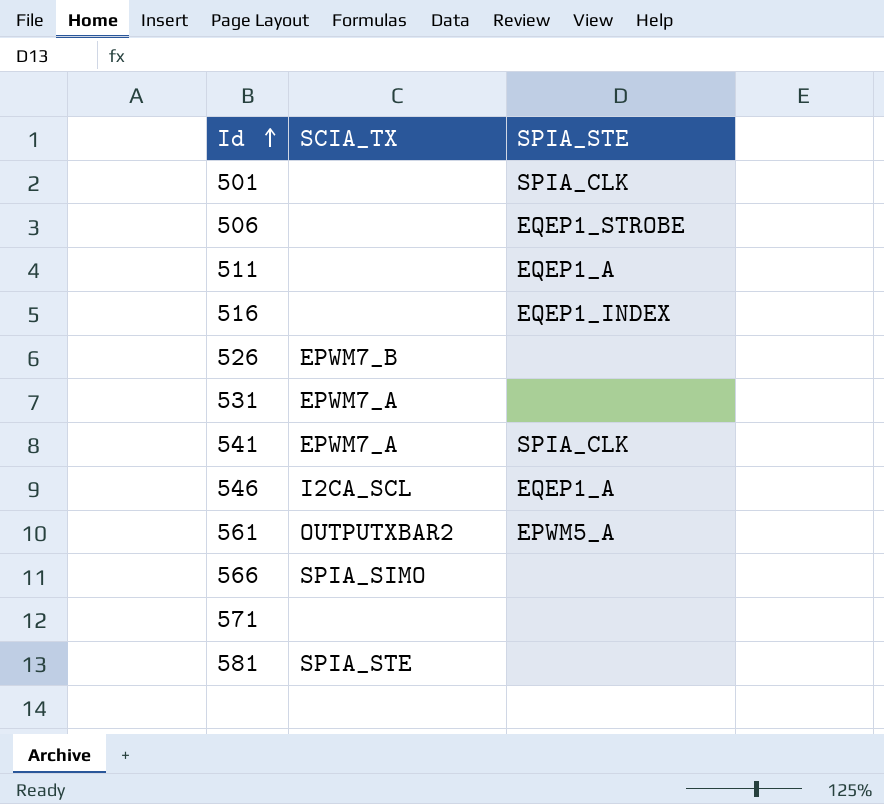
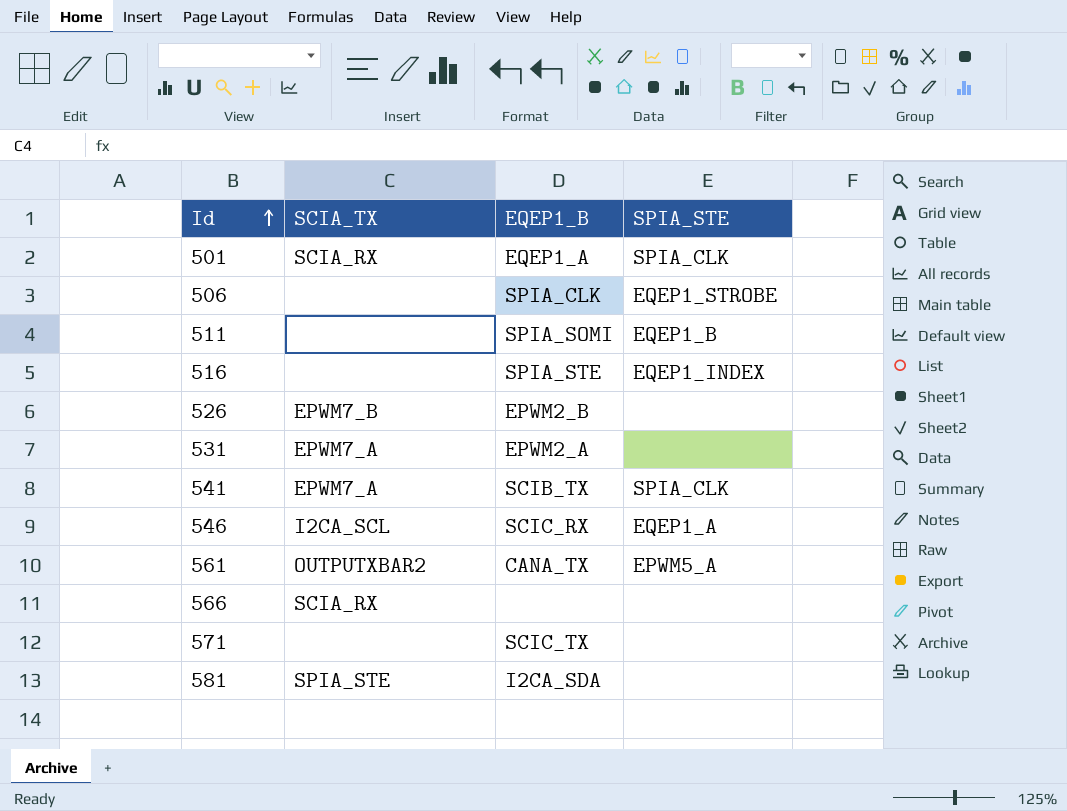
column EQEP1_B | position: none -> 3
501 | SCIA_TX: none -> SCIA_RX
511 | SPIA_STE: EQEP1_A -> EQEP1_B
566 | SCIA_TX: SPIA_SIMO -> SCIA_RX

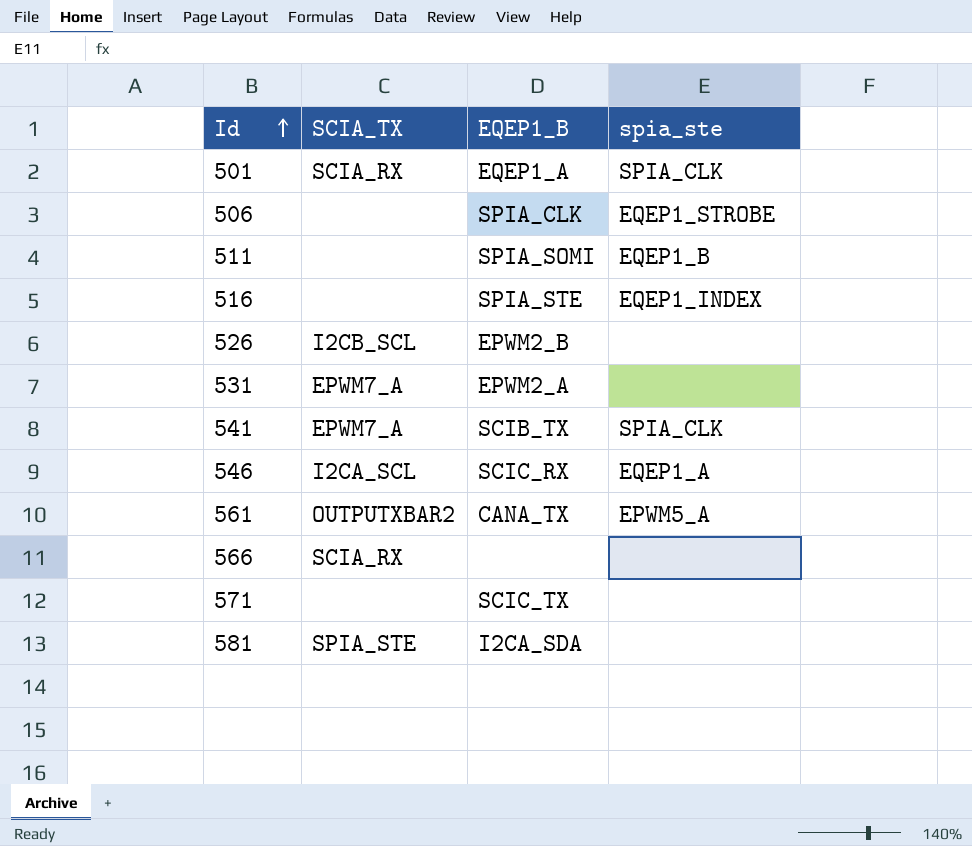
column name: SPIA_STE -> spia_ste
526 | SCIA_TX: EPWM7_B -> I2CB_SCL

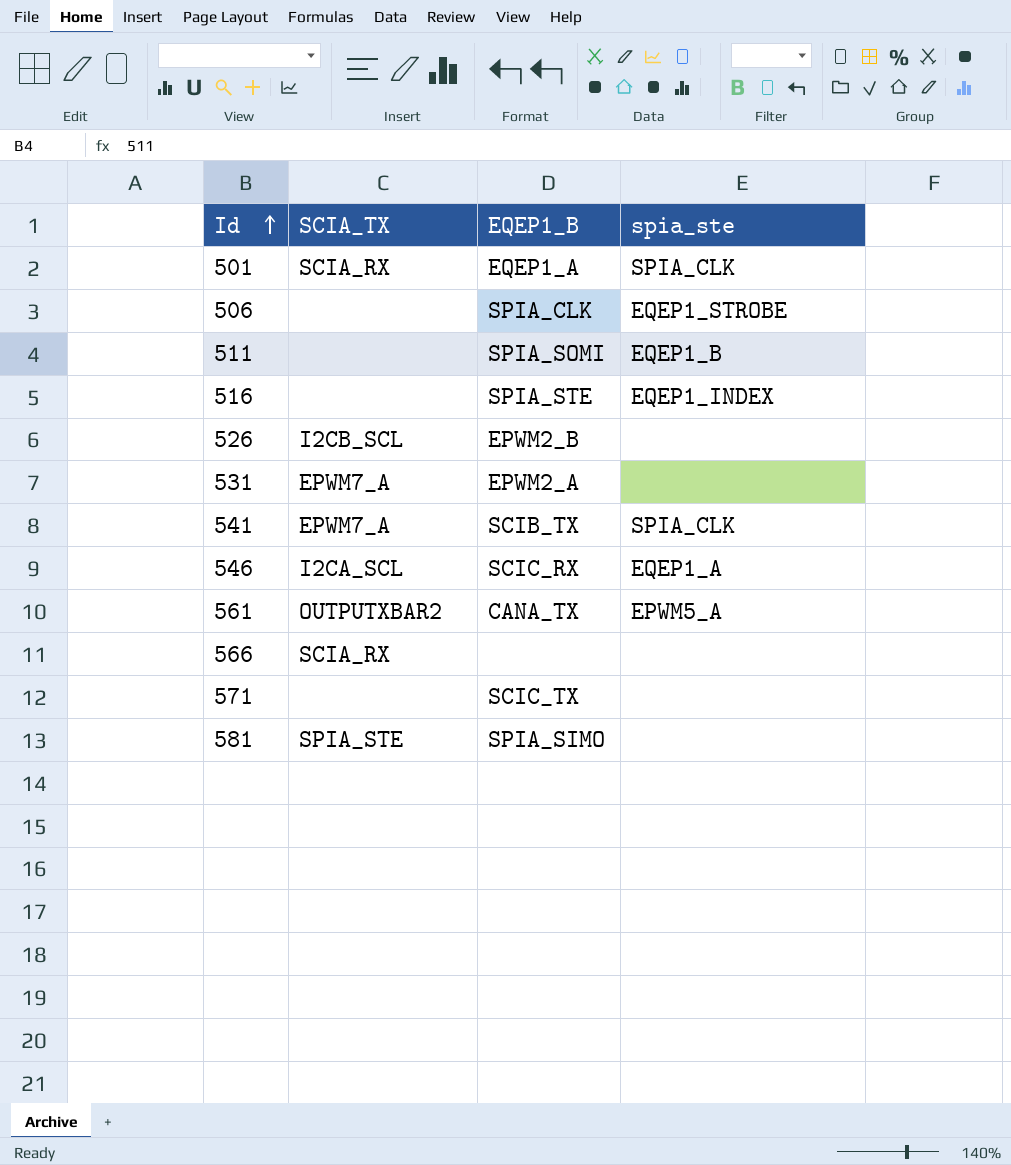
581 | EQEP1_B: I2CA_SDA -> SPIA_SIMO

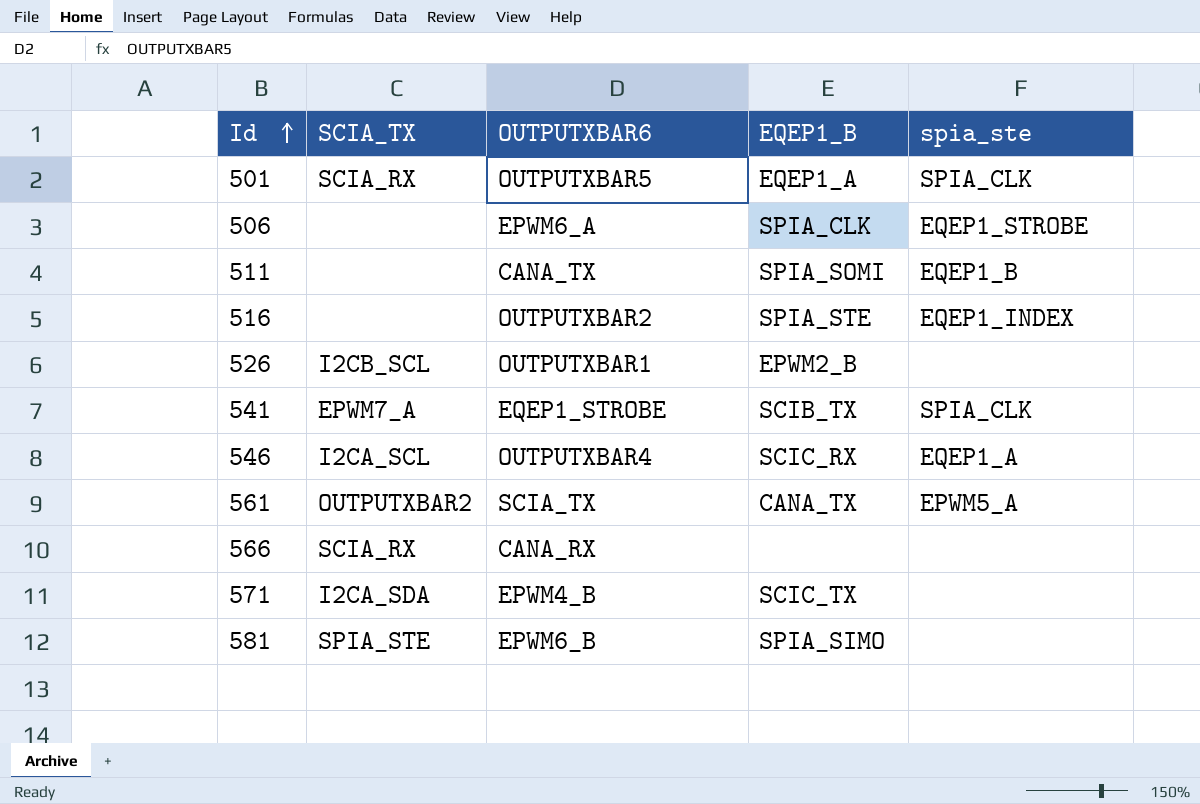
column OUTPUTXBAR6 | position: none -> 3
row 531: EPWM7_A | EPWM2_A | none -> none
571 | SCIA_TX: none -> I2CA_SDA

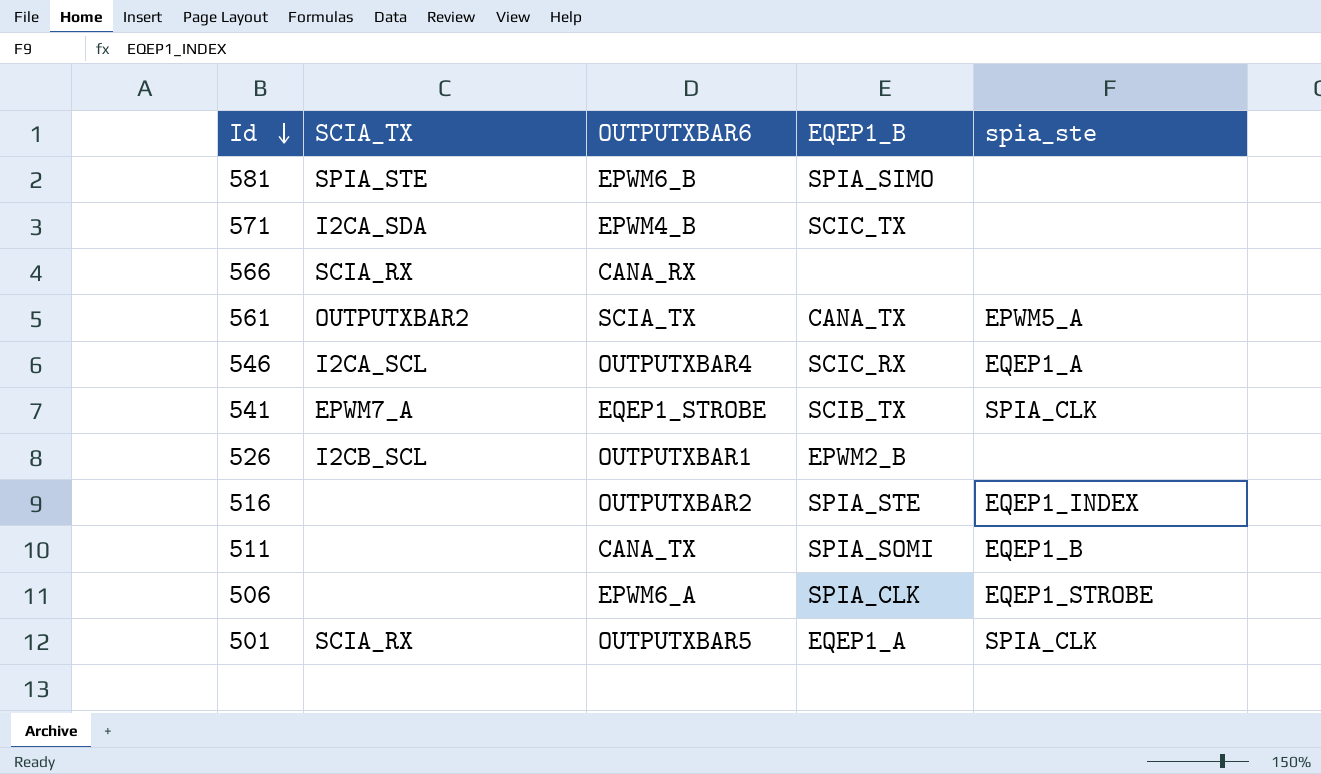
row order: Id ascending -> Id descending

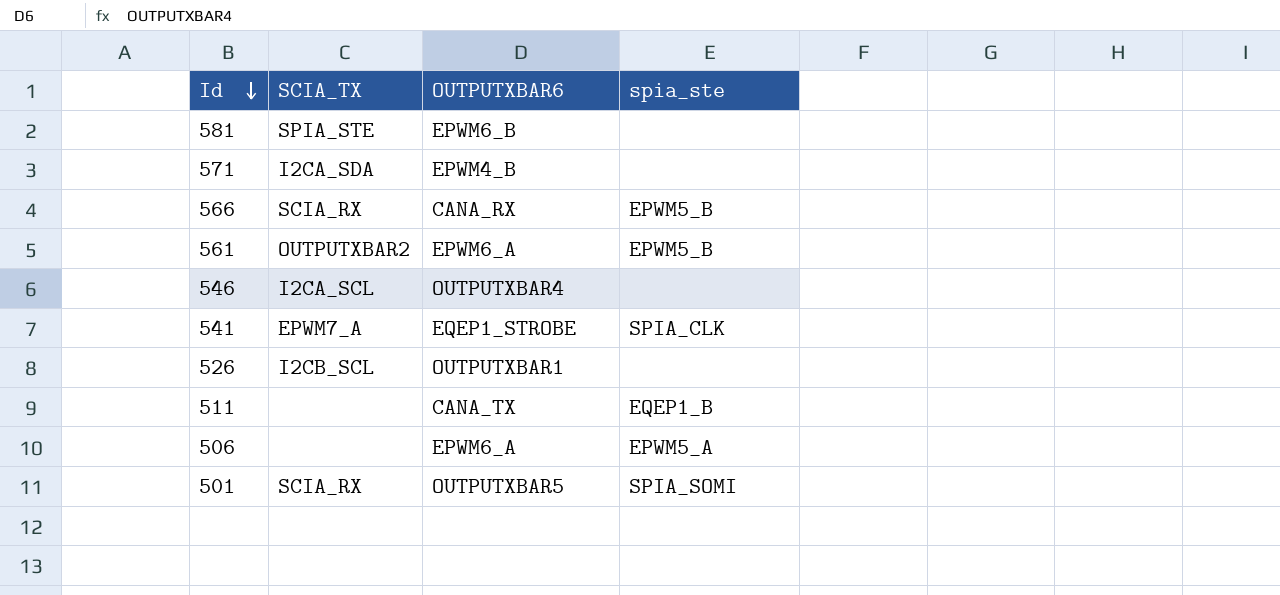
column EQEP1_B | position: 4 -> none
row 516: none | OUTPUTXBAR2 | SPIA_STE | EQEP1_INDEX -> none
566 | spia_ste: none -> EPWM5_B
561 | OUTPUTXBAR6: SCIA_TX -> EPWM6_A
561 | spia_ste: EPWM5_A -> EPWM5_B
546 | spia_ste: EQEP1_A -> none
506 | spia_ste: EQEP1_STROBE -> EPWM5_A
501 | spia_ste: SPIA_CLK -> SPIA_SOMI

